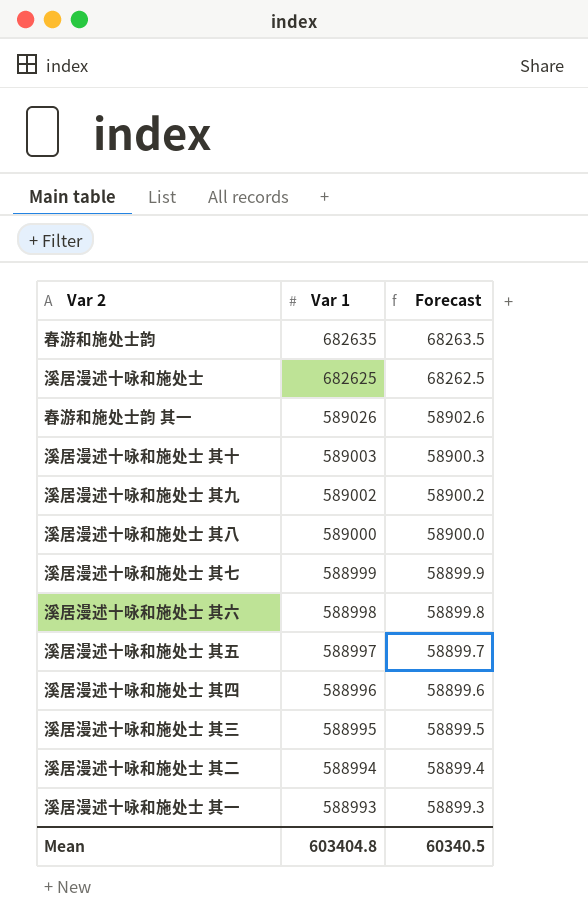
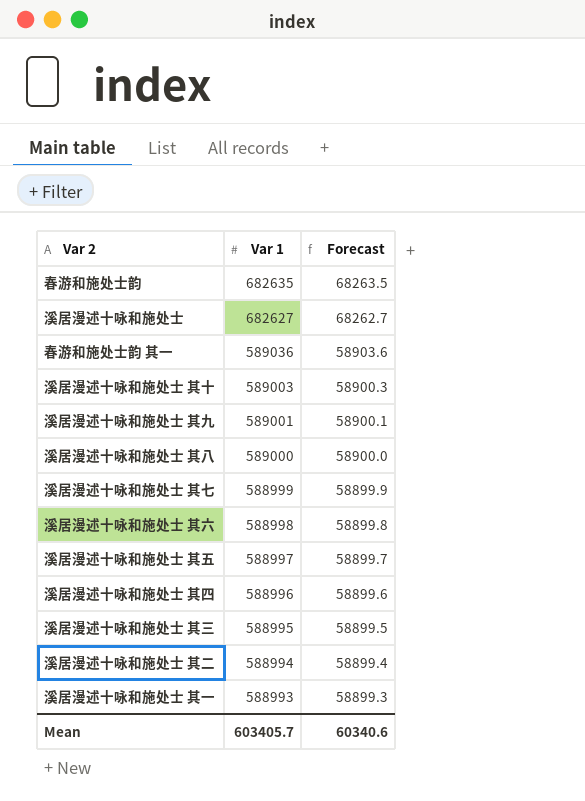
溪居漫述十咏和施处士 | Var 1: 682625 -> 682627
溪居漫述十咏和施处士 | Forecast: 68262.5 -> 68262.7
春游和施处士韵 其一 | Var 1: 589026 -> 589036
春游和施处士韵 其一 | Forecast: 58902.6 -> 58903.6
溪居漫述十咏和施处士 其九 | Var 1: 589002 -> 589001
溪居漫述十咏和施处士 其九 | Forecast: 58900.2 -> 58900.1
Mean | Var 1: 603404.8 -> 603405.7
Mean | Forecast: 60340.5 -> 60340.6

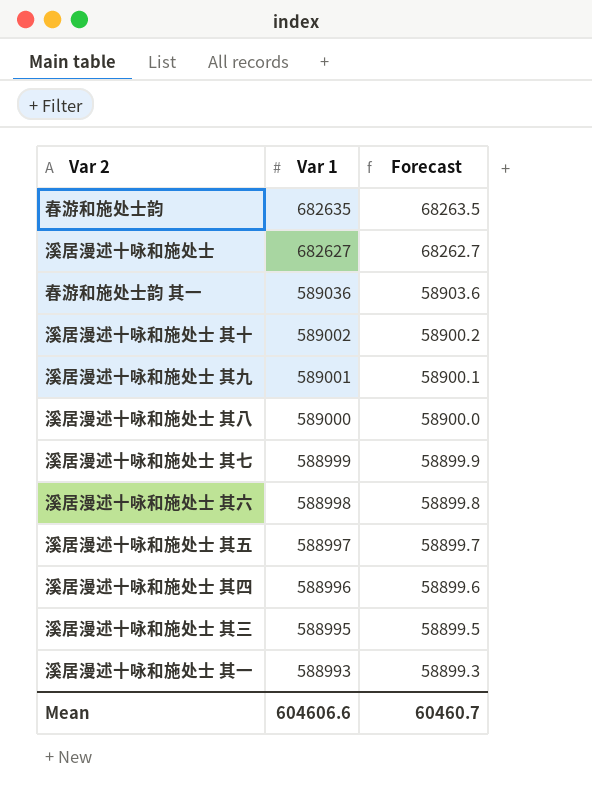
row 溪居漫述十咏和施处士 其二: 588994 | 58899.4 -> none
溪居漫述十咏和施处士 其十 | Var 1: 589003 -> 589002
溪居漫述十咏和施处士 其十 | Forecast: 58900.3 -> 58900.2
Mean | Var 1: 603405.7 -> 604606.6
Mean | Forecast: 60340.6 -> 60460.7

